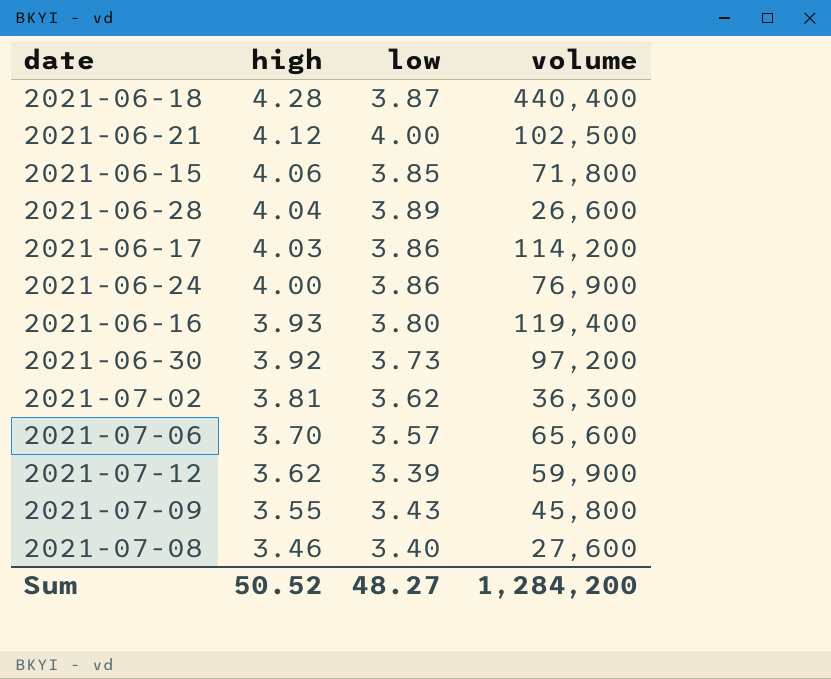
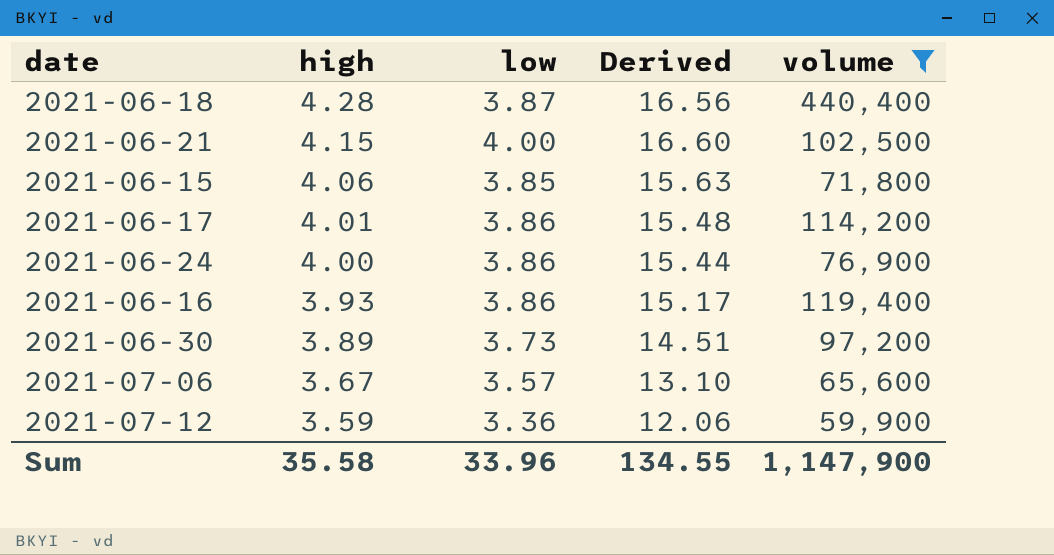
filter: none -> volume >= 59,900
column Derived | formula: none -> [high] * [low]
2021-06-21 | high: 4.12 -> 4.15
2021-06-17 | high: 4.03 -> 4.01
2021-06-16 | low: 3.80 -> 3.86
2021-06-30 | high: 3.92 -> 3.89
2021-07-06 | high: 3.70 -> 3.67
2021-07-12 | high: 3.62 -> 3.59
2021-07-12 | low: 3.39 -> 3.36
Sum | high: 50.52 -> 35.58
Sum | low: 48.27 -> 33.96
Sum | volume: 1,284,200 -> 1,147,900

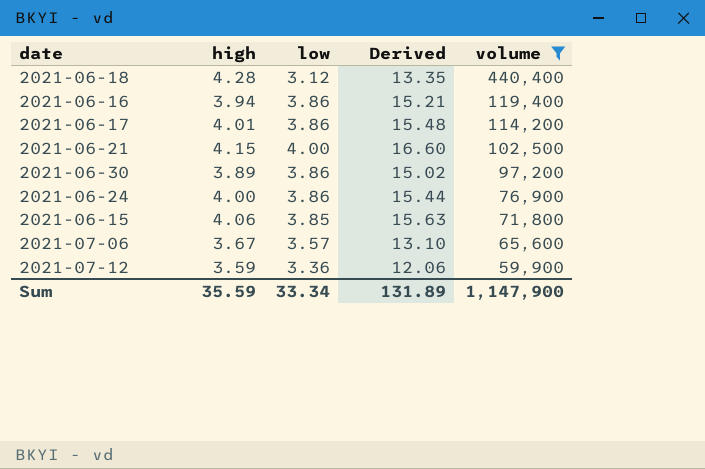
row order: high descending -> volume descending
2021-06-18 | low: 3.87 -> 3.12
2021-06-18 | Derived: 16.56 -> 13.35
2021-06-16 | high: 3.93 -> 3.94
2021-06-16 | Derived: 15.17 -> 15.21
2021-06-30 | low: 3.73 -> 3.86
2021-06-30 | Derived: 14.51 -> 15.02
Sum | high: 35.58 -> 35.59
Sum | low: 33.96 -> 33.34
Sum | Derived: 134.55 -> 131.89

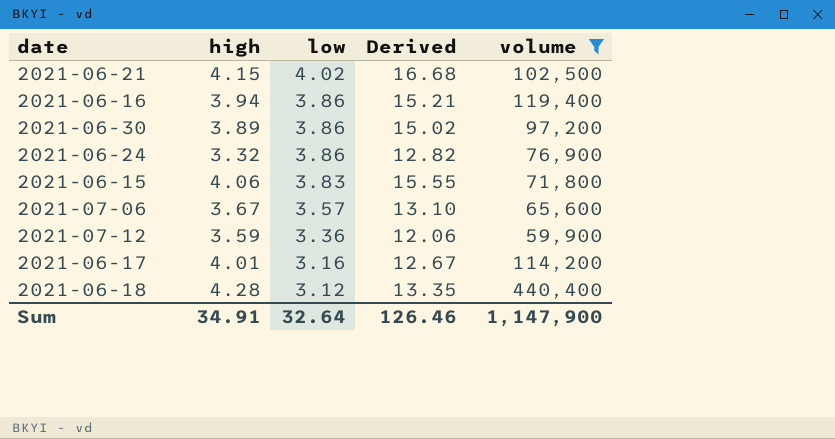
row order: volume descending -> low descending
2021-06-21 | low: 4.00 -> 4.02
2021-06-21 | Derived: 16.60 -> 16.68
2021-06-24 | high: 4.00 -> 3.32
2021-06-24 | Derived: 15.44 -> 12.82
2021-06-15 | low: 3.85 -> 3.83
2021-06-15 | Derived: 15.63 -> 15.55
2021-06-17 | low: 3.86 -> 3.16
2021-06-17 | Derived: 15.48 -> 12.67
Sum | high: 35.59 -> 34.91
Sum | low: 33.34 -> 32.64
Sum | Derived: 131.89 -> 126.46

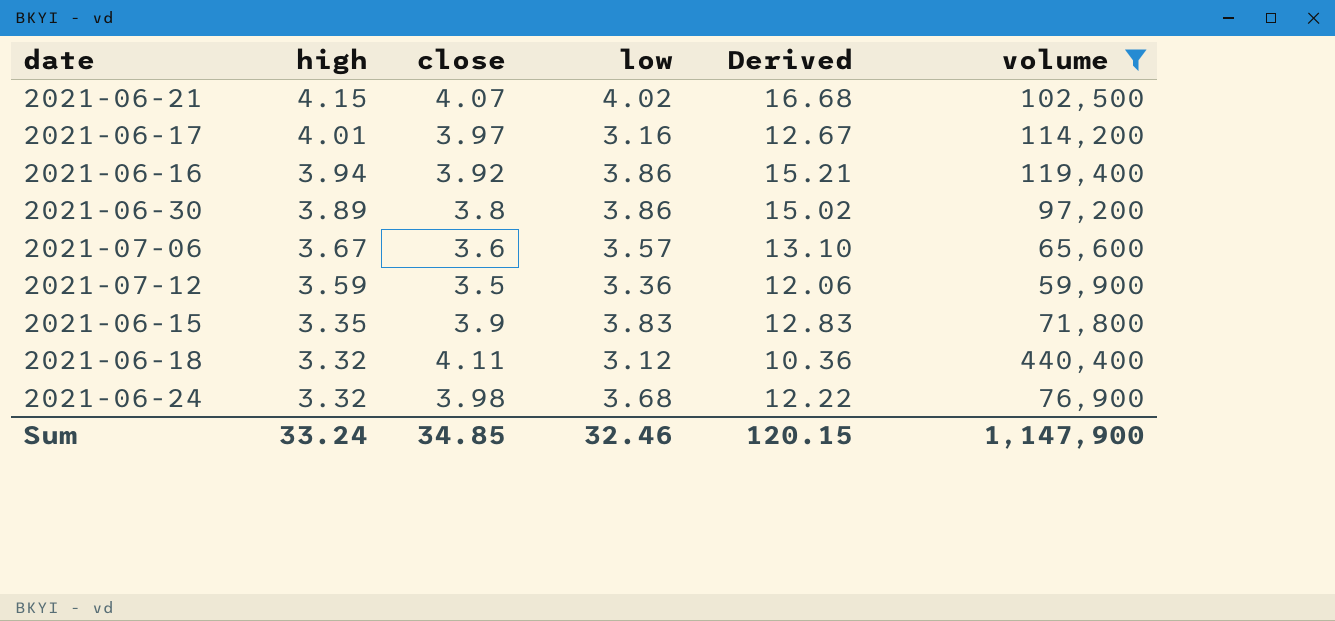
row order: low descending -> high descending
column close | position: none -> 3
2021-06-15 | high: 4.06 -> 3.35
2021-06-15 | Derived: 15.55 -> 12.83
2021-06-18 | high: 4.28 -> 3.32
2021-06-18 | Derived: 13.35 -> 10.36
2021-06-24 | low: 3.86 -> 3.68
2021-06-24 | Derived: 12.82 -> 12.22
Sum | high: 34.91 -> 33.24
Sum | low: 32.64 -> 32.46
Sum | Derived: 126.46 -> 120.15

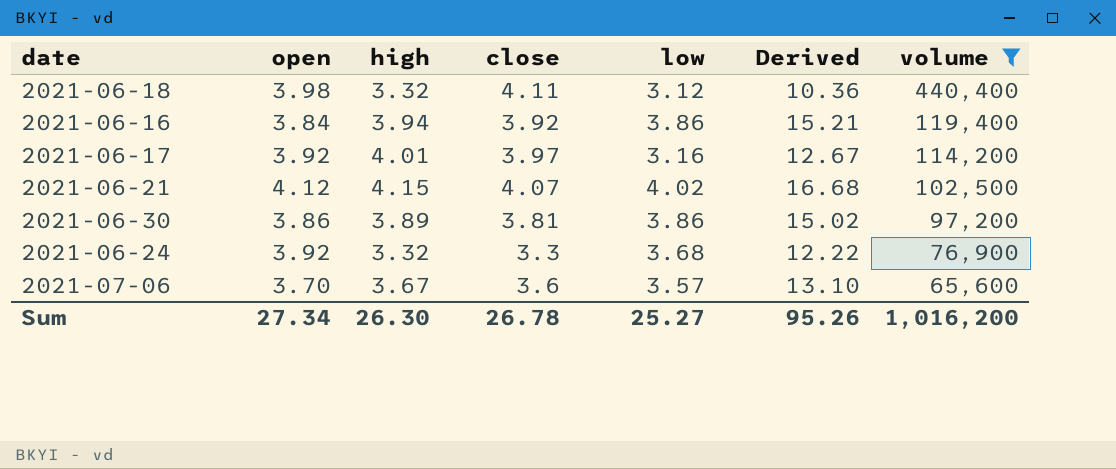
row order: high descending -> volume descending
column open | position: none -> 2
row 2021-07-12: 3.59 | 3.5 | 3.36 | 12.06 | 59,900 -> none
row 2021-06-15: 3.35 | 3.9 | 3.83 | 12.83 | 71,800 -> none
2021-06-30 | close: 3.8 -> 3.81
2021-06-24 | close: 3.98 -> 3.3
Sum | high: 33.24 -> 26.30
Sum | close: 34.85 -> 26.78
Sum | low: 32.46 -> 25.27
Sum | Derived: 120.15 -> 95.26
Sum | volume: 1,147,900 -> 1,016,200

